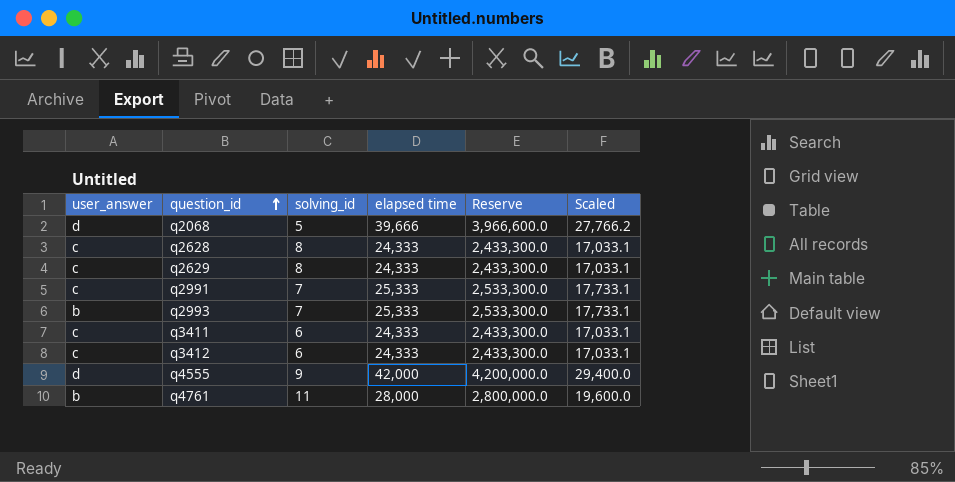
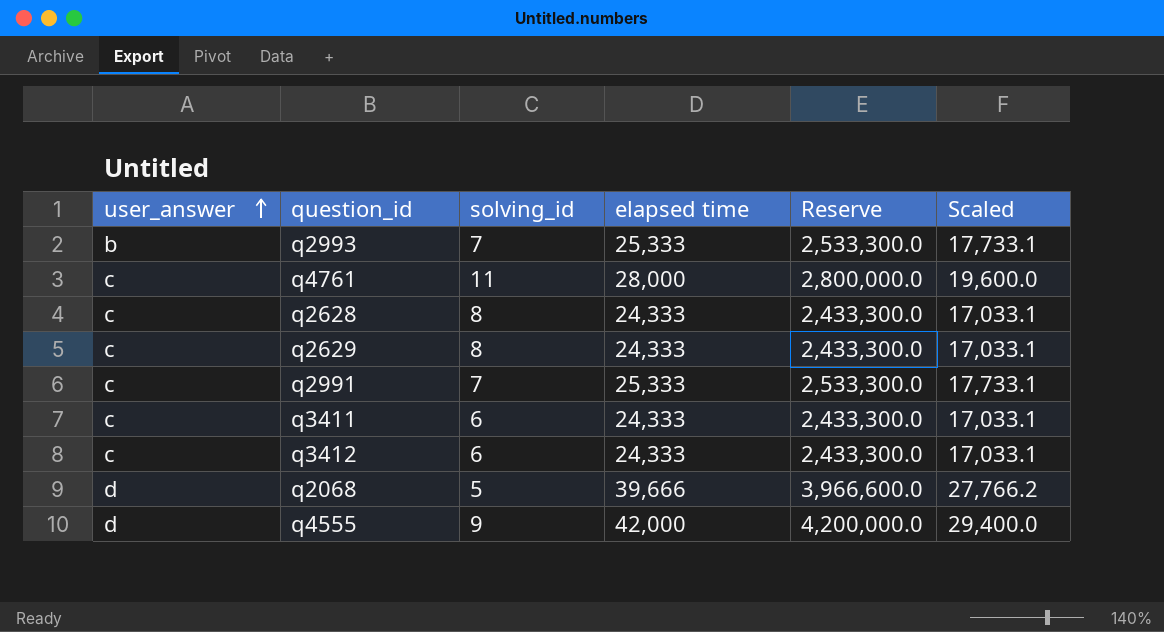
row order: question_id ascending -> user_answer ascending
q4761 | user_answer: b -> c

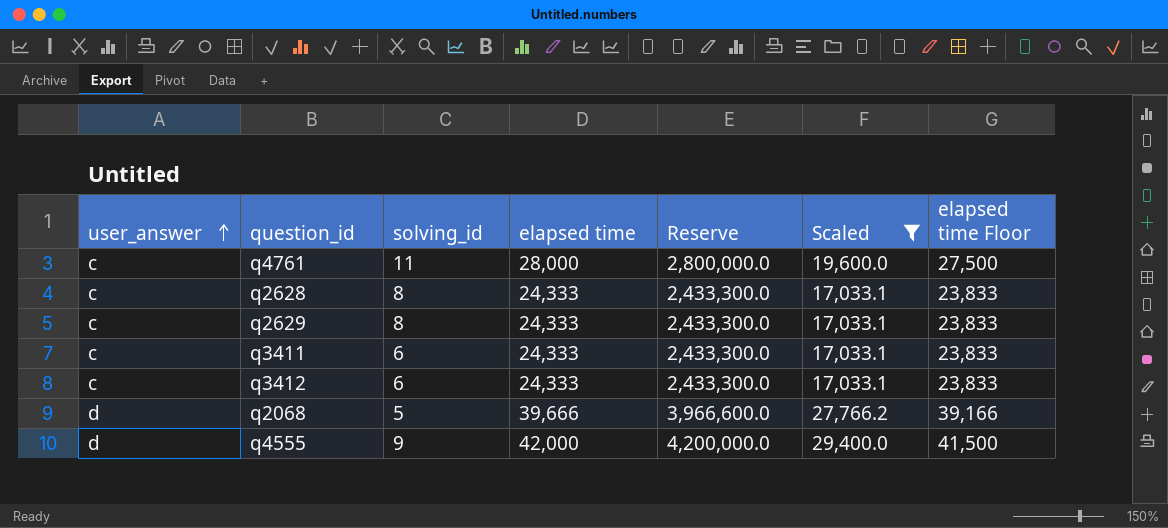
filter: none -> Scaled != 17,733.1
column elapsed time Floor | formula: none -> [elapsed time] - 500

